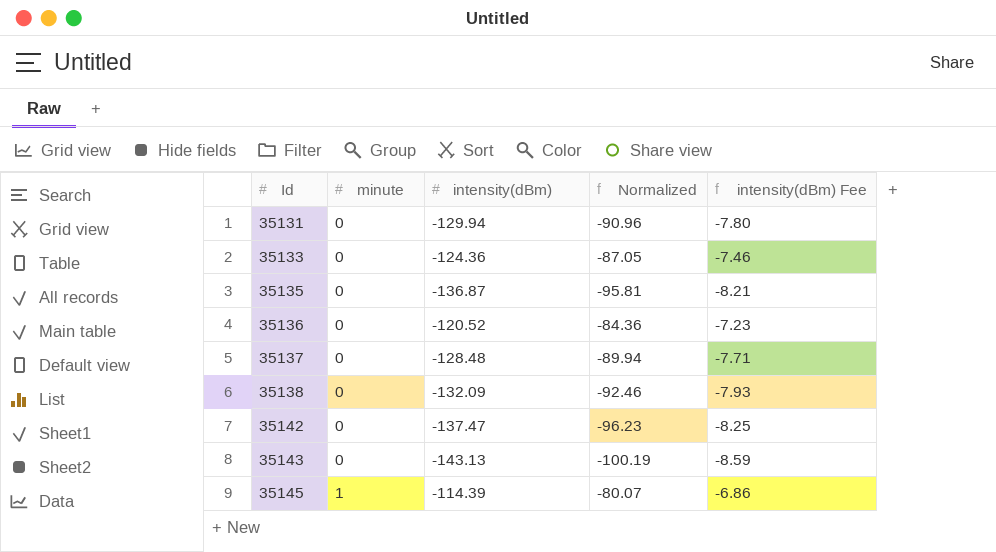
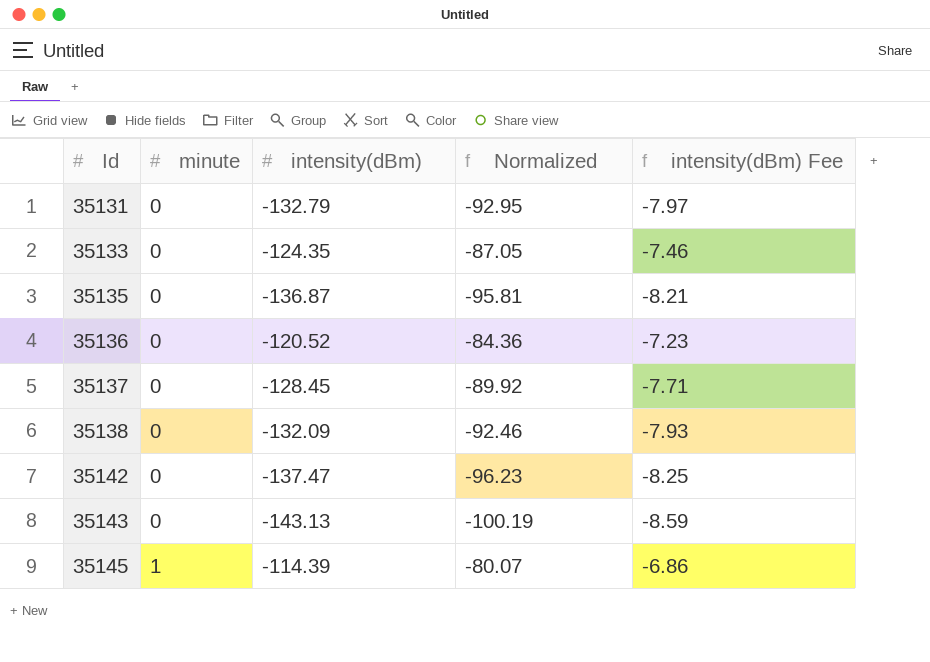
35131 | intensity(dBm): -129.94 -> -132.79
35131 | Normalized: -90.96 -> -92.95
35131 | intensity(dBm) Fee: -7.80 -> -7.97
35133 | intensity(dBm): -124.36 -> -124.35
35137 | intensity(dBm): -128.48 -> -128.45
35137 | Normalized: -89.94 -> -89.92

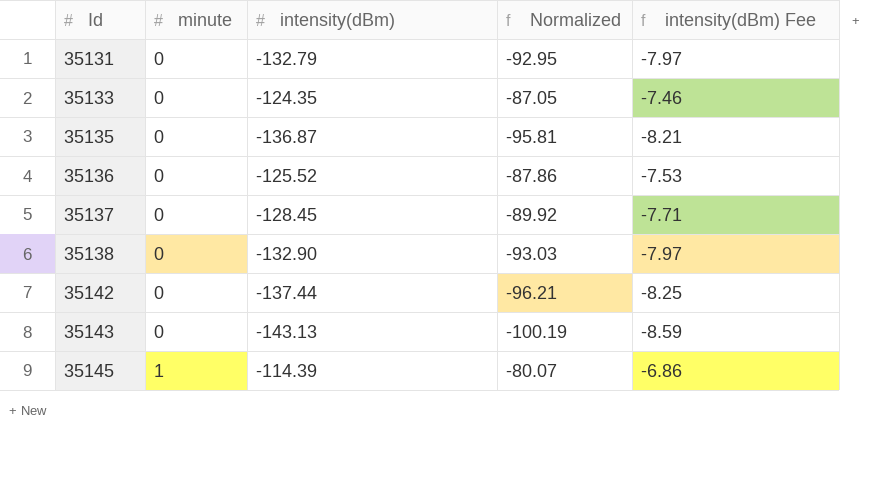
35136 | intensity(dBm): -120.52 -> -125.52
35136 | Normalized: -84.36 -> -87.86
35136 | intensity(dBm) Fee: -7.23 -> -7.53
35138 | intensity(dBm): -132.09 -> -132.90
35138 | Normalized: -92.46 -> -93.03
35138 | intensity(dBm) Fee: -7.93 -> -7.97
35142 | intensity(dBm): -137.47 -> -137.44
35142 | Normalized: -96.23 -> -96.21

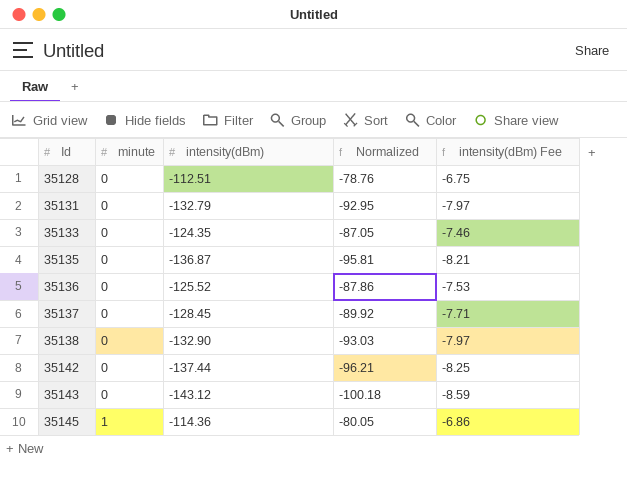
row 35128: none -> 0 | -112.51 | -78.76 | -6.75
35143 | intensity(dBm): -143.13 -> -143.12
35143 | Normalized: -100.19 -> -100.18
35145 | intensity(dBm): -114.39 -> -114.36
35145 | Normalized: -80.07 -> -80.05

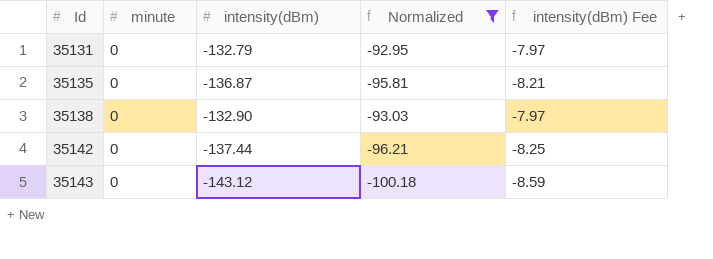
filter: none -> Normalized <= -92.95

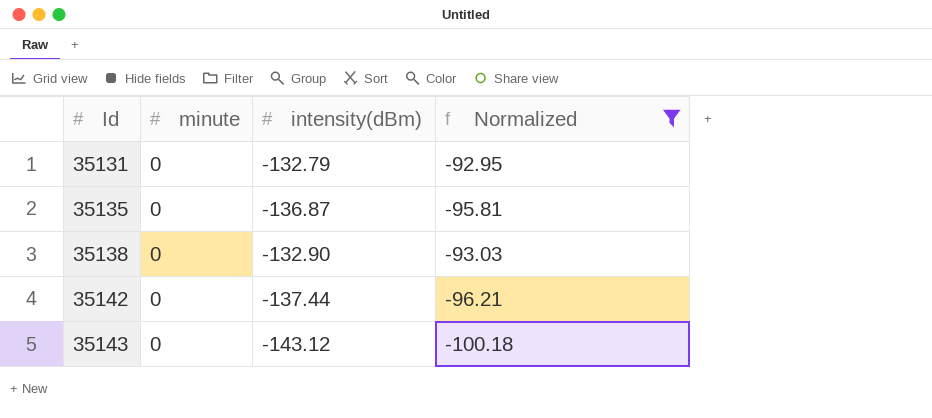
column intensity(dBm) Fee | formula: [intensity(dBm)] * 0.06 -> none

